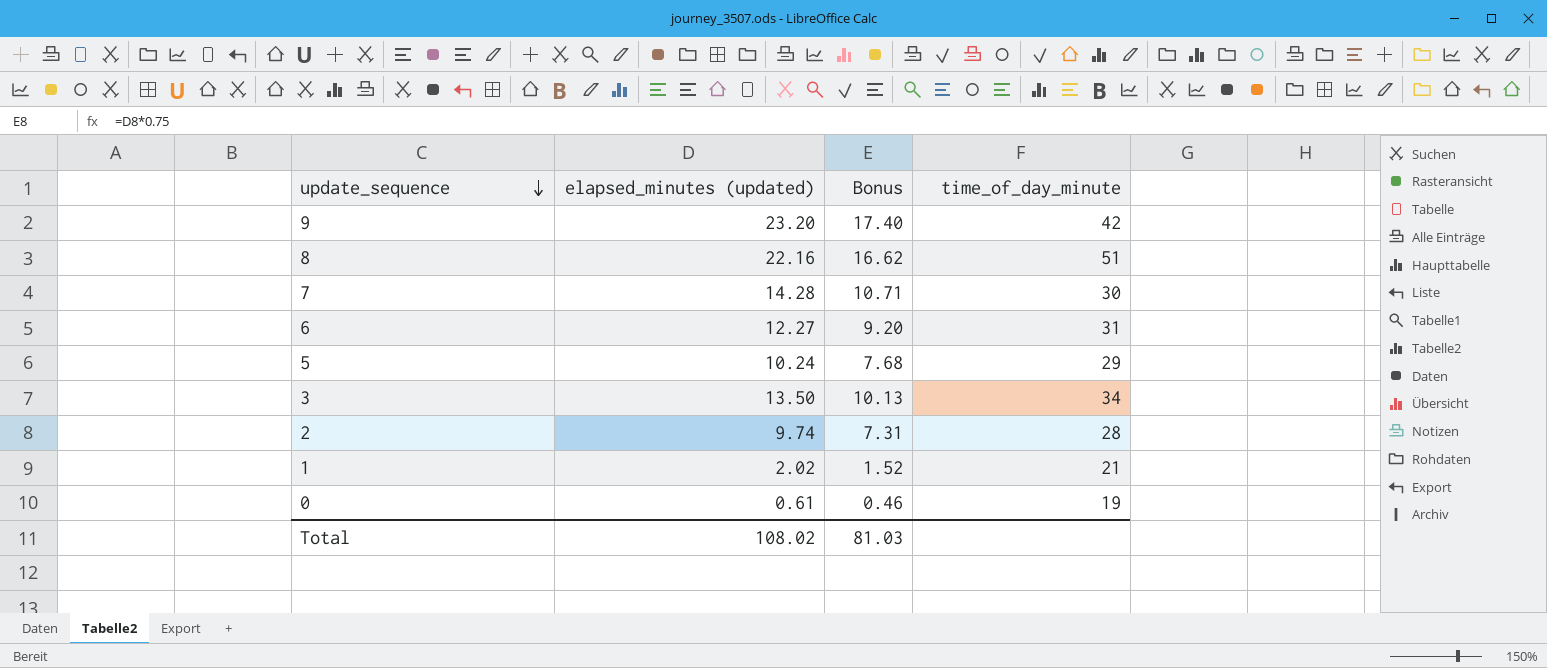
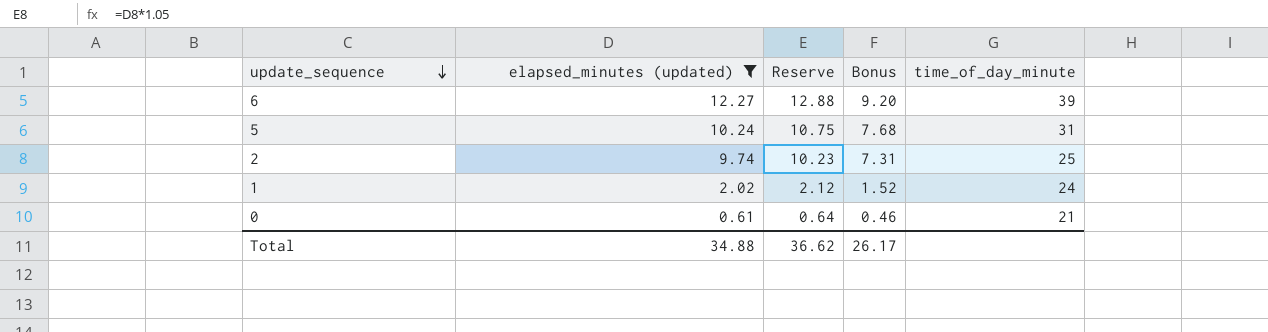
filter: none -> elapsed_minutes (updated) <= 12.27
column Reserve | formula: none -> [elapsed_minutes (updated)] * 1.05
6 | time_of_day_minute: 31 -> 39
5 | time_of_day_minute: 29 -> 31
2 | time_of_day_minute: 28 -> 25
1 | time_of_day_minute: 21 -> 24
0 | time_of_day_minute: 19 -> 21
Total | elapsed_minutes (updated): 108.02 -> 34.88
Total | Bonus: 81.03 -> 26.17

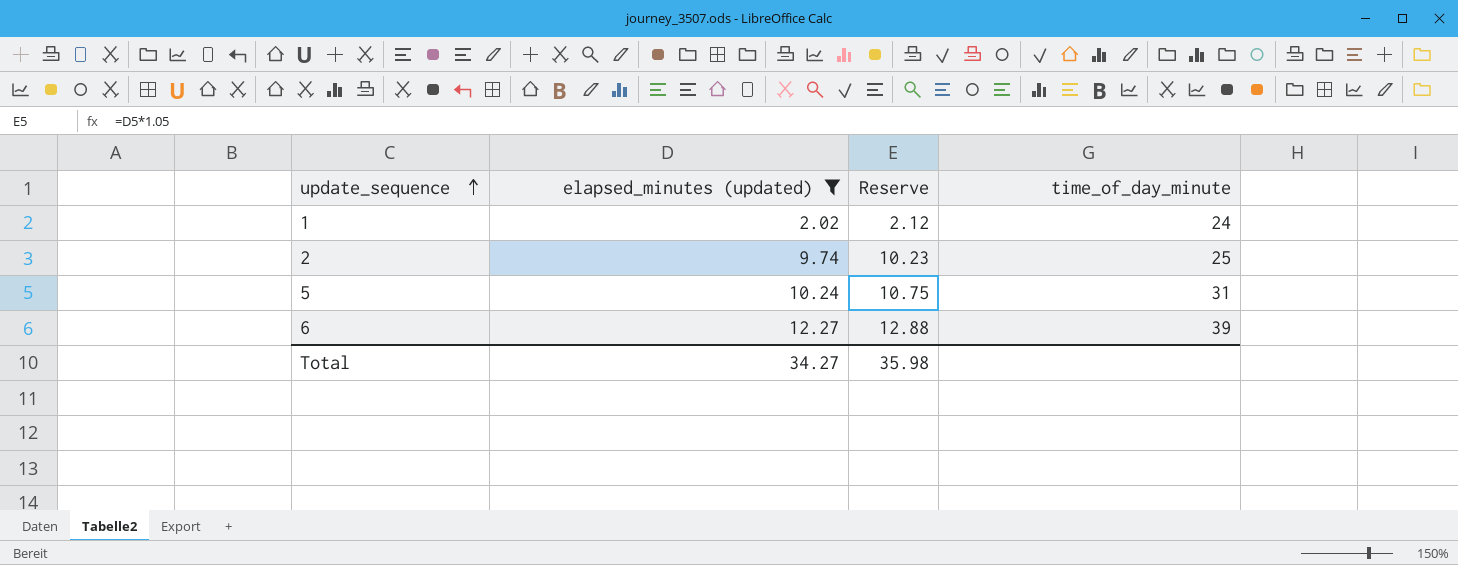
row order: update_sequence descending -> update_sequence ascending
column Bonus | formula: [elapsed_minutes (updated)] * 0.75 -> none
row 0: 0.61 | 0.64 | 0.46 | 21 -> none
Total | elapsed_minutes (updated): 34.88 -> 34.27
Total | Reserve: 36.62 -> 35.98

